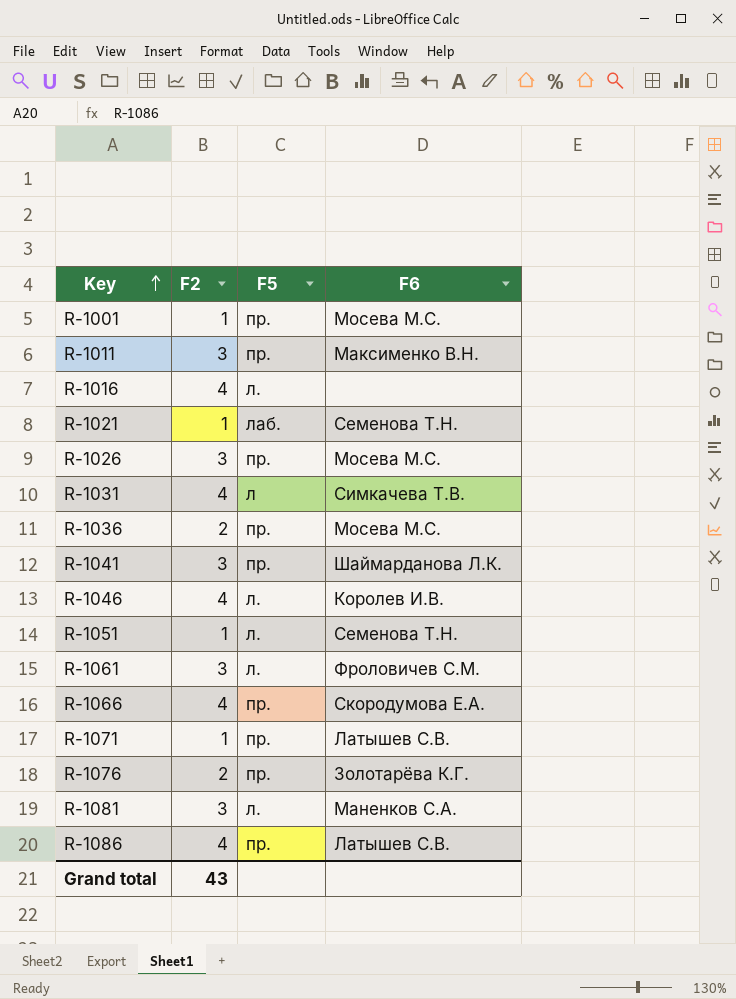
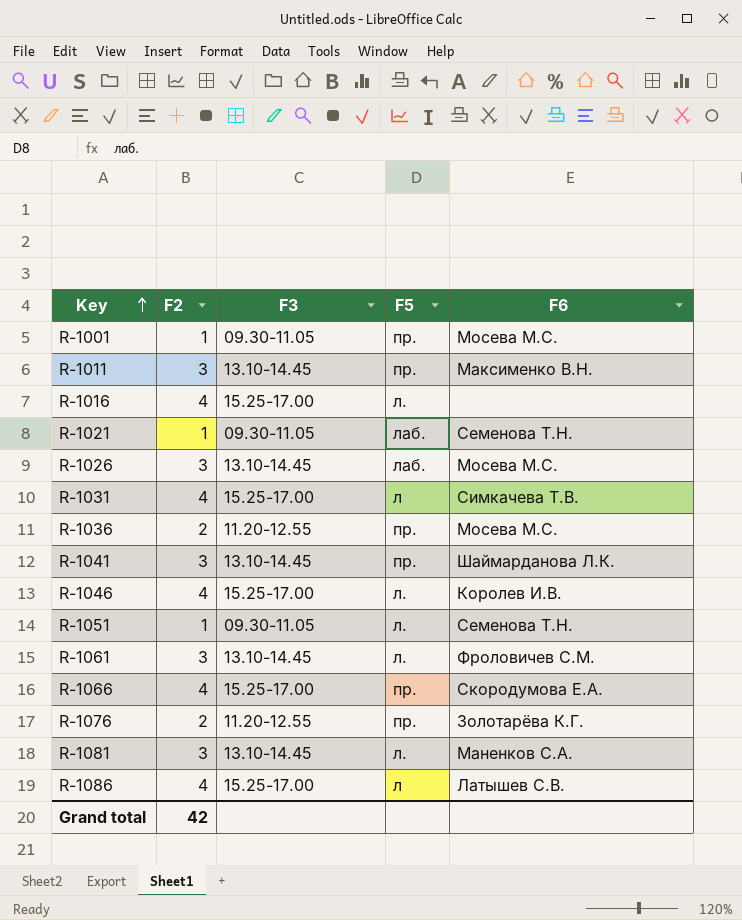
column F3 | position: none -> 3
row R-1071: 1 | пр. | Латышев С.В. -> none
R-1026 | F5: пр. -> лаб.
R-1086 | F5: пр. -> л
Grand total | F2: 43 -> 42

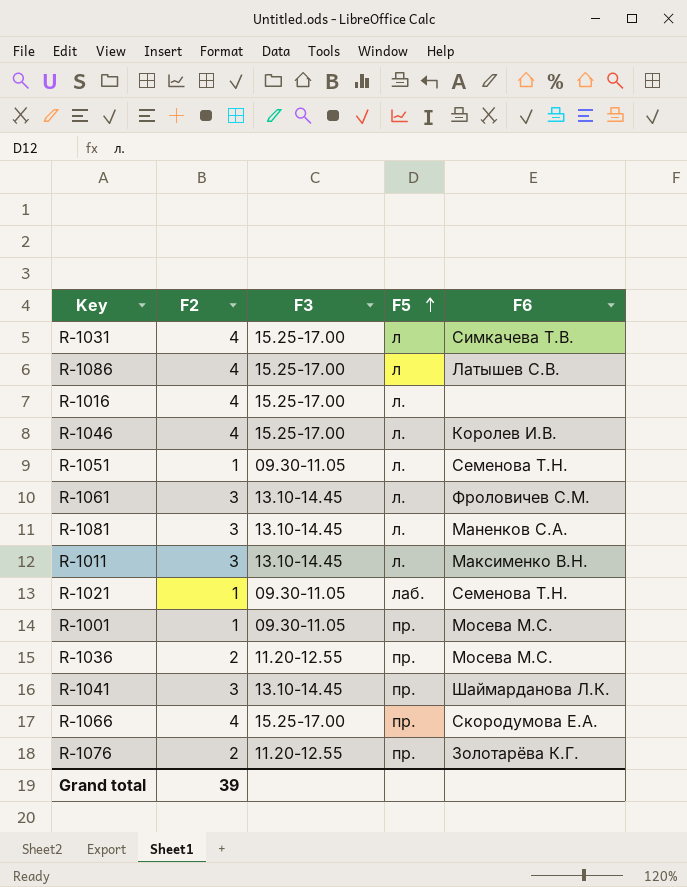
row order: Key ascending -> F5 ascending
row R-1026: 3 | 13.10-14.45 | лаб. | Мосева М.С. -> none
R-1011 | F5: пр. -> л.
Grand total | F2: 42 -> 39

